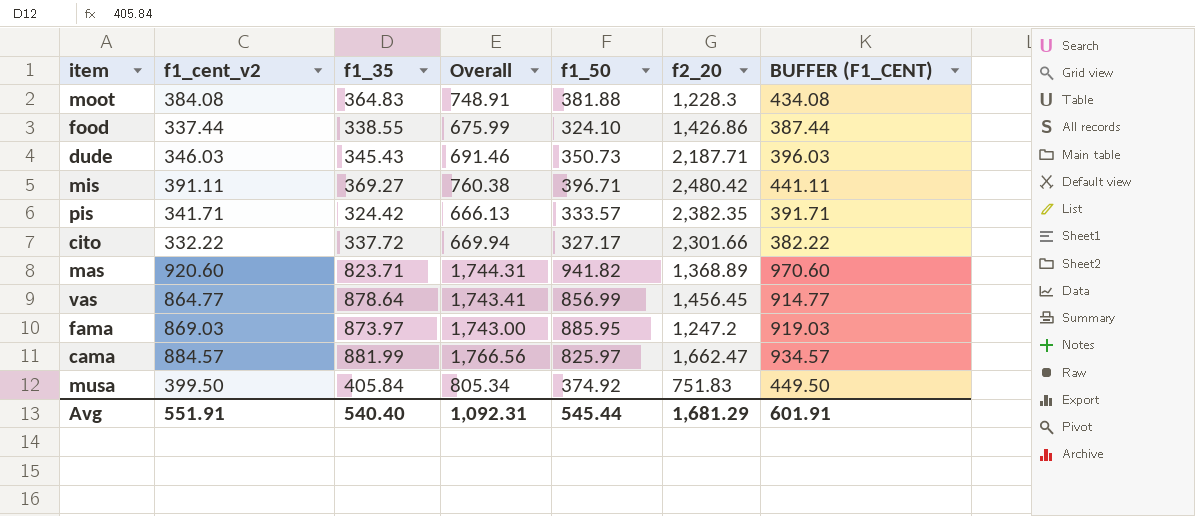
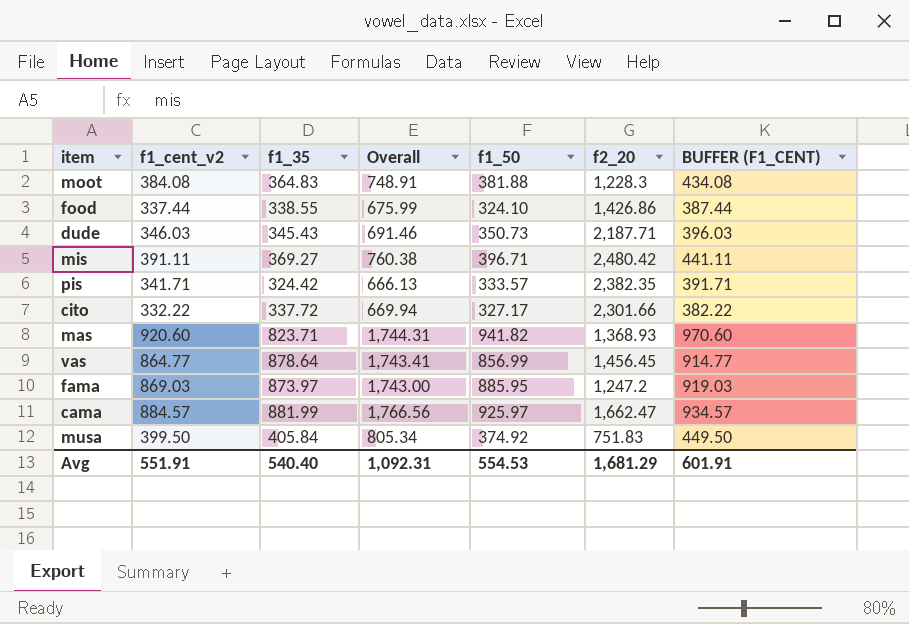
mas | f2_20: 1,368.89 -> 1,368.93
cama | f1_50: 825.97 -> 925.97
Avg | f1_50: 545.44 -> 554.53

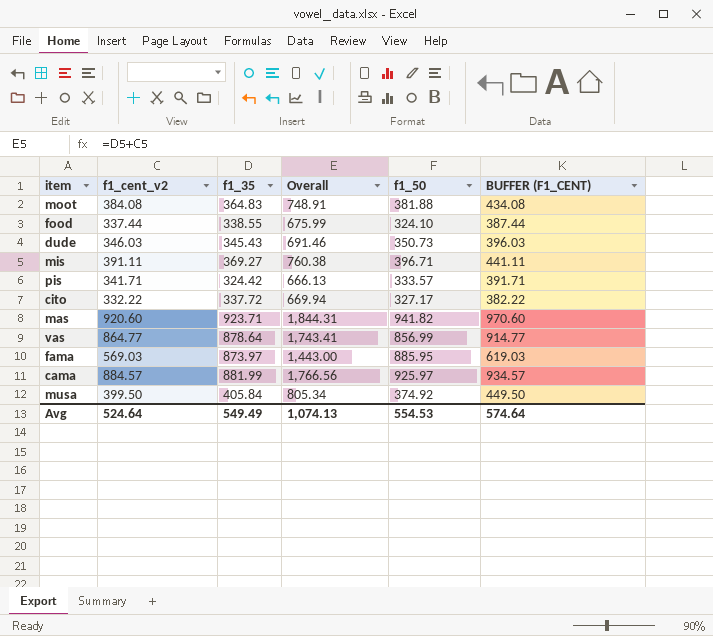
column f2_20 | position: 6 -> none
mas | f1_35: 823.71 -> 923.71
mas | Overall: 1,744.31 -> 1,844.31
fama | f1_cent_v2: 869.03 -> 569.03
fama | Overall: 1,743.00 -> 1,443.00
fama | BUFFER (F1_CENT): 919.03 -> 619.03
Avg | f1_cent_v2: 551.91 -> 524.64
Avg | f1_35: 540.40 -> 549.49
Avg | Overall: 1,092.31 -> 1,074.13
Avg | BUFFER (F1_CENT): 601.91 -> 574.64

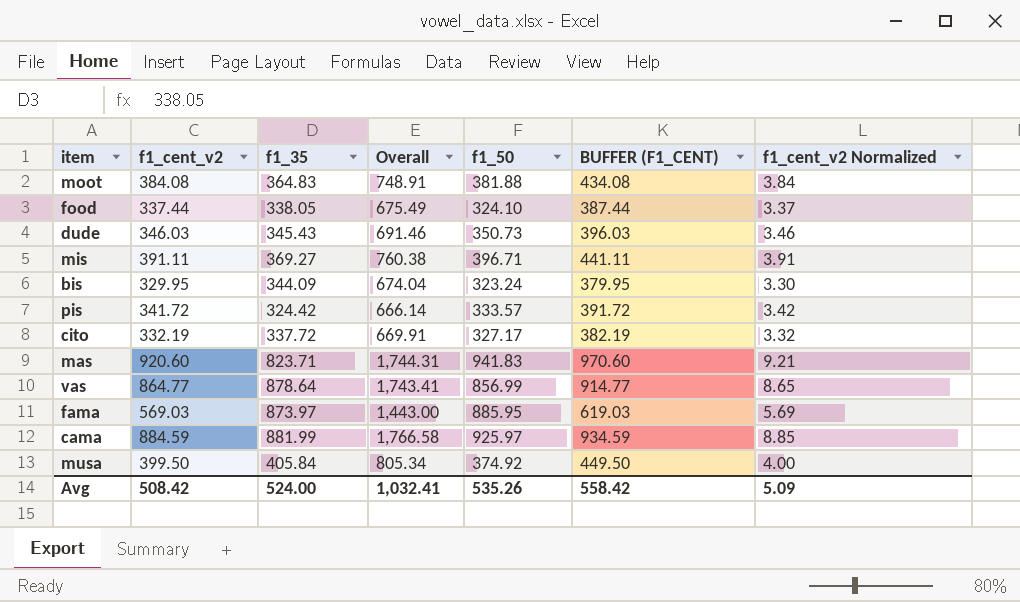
column f1_cent_v2 Normalized | formula: none -> [f1_cent_v2] * 0.01
food | f1_35: 338.55 -> 338.05
food | Overall: 675.99 -> 675.49
row bis: none -> 329.95 | 344.09 | 674.04 | 323.24 | 379.95 | 3.30
pis | f1_cent_v2: 341.71 -> 341.72
pis | Overall: 666.13 -> 666.14
pis | BUFFER (F1_CENT): 391.71 -> 391.72
cito | f1_cent_v2: 332.22 -> 332.19
cito | Overall: 669.94 -> 669.91
cito | BUFFER (F1_CENT): 382.22 -> 382.19
mas | f1_35: 923.71 -> 823.71
mas | Overall: 1,844.31 -> 1,744.31
mas | f1_50: 941.82 -> 941.83
cama | f1_cent_v2: 884.57 -> 884.59
cama | Overall: 1,766.56 -> 1,766.58
cama | BUFFER (F1_CENT): 934.57 -> 934.59
Avg | f1_cent_v2: 524.64 -> 508.42
Avg | f1_35: 549.49 -> 524.00
Avg | Overall: 1,074.13 -> 1,032.41
Avg | f1_50: 554.53 -> 535.26
Avg | BUFFER (F1_CENT): 574.64 -> 558.42

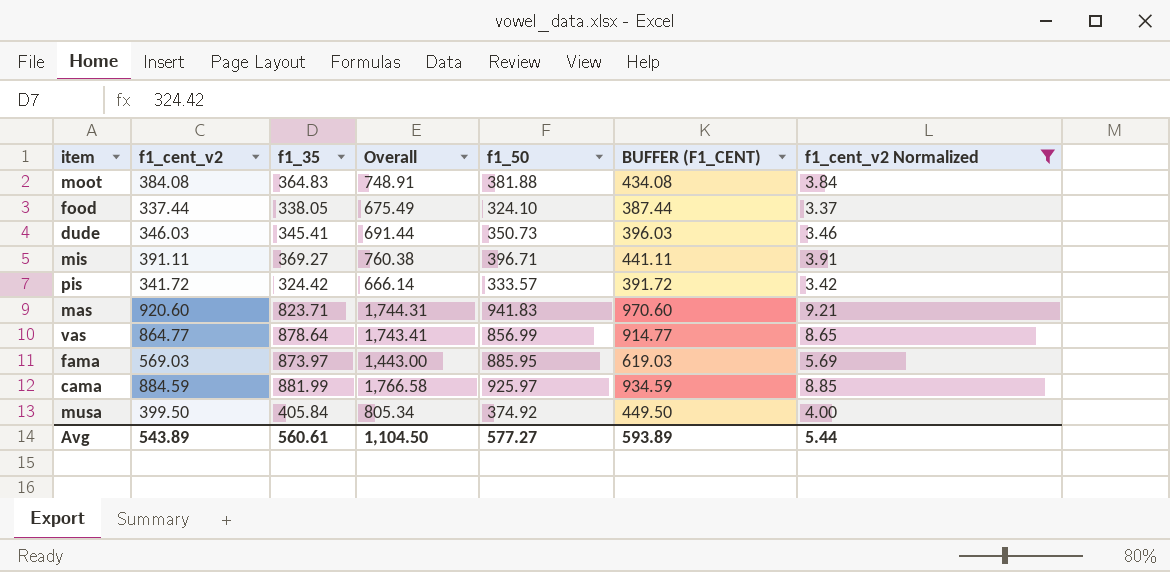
filter: none -> f1_cent_v2 Normalized >= 3.37
dude | f1_35: 345.43 -> 345.41
dude | Overall: 691.46 -> 691.44
Avg | f1_cent_v2: 508.42 -> 543.89
Avg | f1_35: 524.00 -> 560.61
Avg | Overall: 1,032.41 -> 1,104.50
Avg | f1_50: 535.26 -> 577.27
Avg | BUFFER (F1_CENT): 558.42 -> 593.89
Avg | f1_cent_v2 Normalized: 5.09 -> 5.44

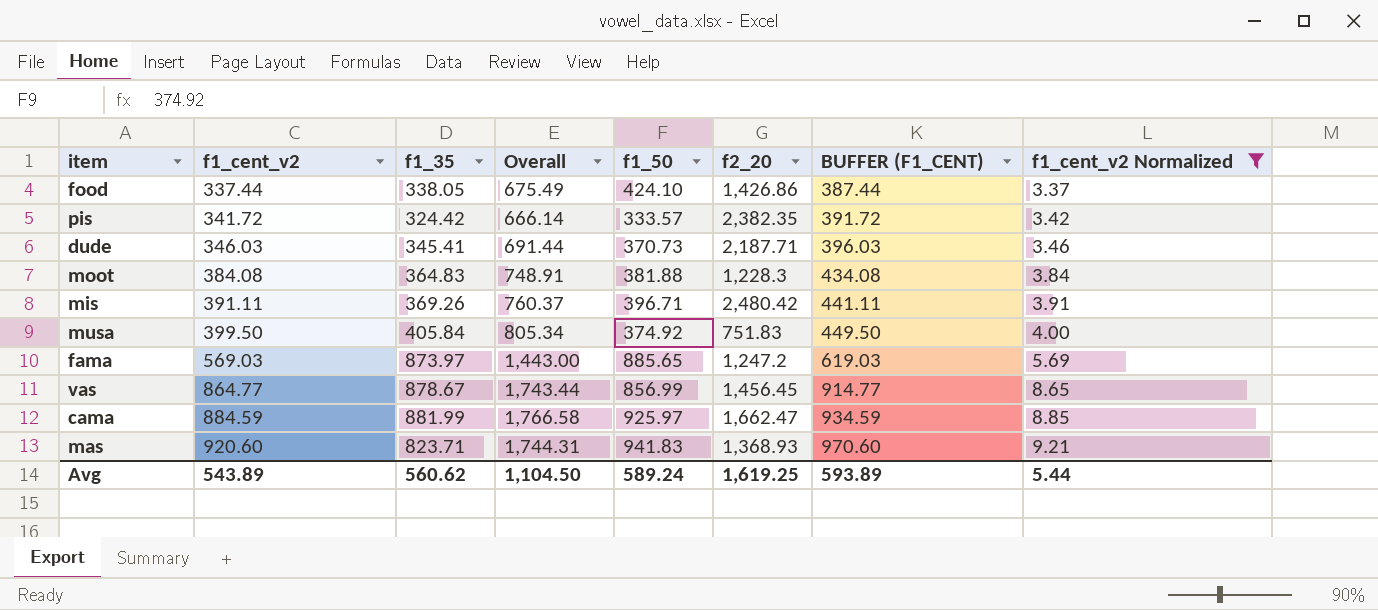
row order: none -> f1_cent_v2 ascending
column f2_20 | position: none -> 6
food | f1_50: 324.10 -> 424.10
dude | f1_50: 350.73 -> 370.73
mis | f1_35: 369.27 -> 369.26
mis | Overall: 760.38 -> 760.37
fama | f1_50: 885.95 -> 885.65
vas | f1_35: 878.64 -> 878.67
vas | Overall: 1,743.41 -> 1,743.44
Avg | f1_35: 560.61 -> 560.62
Avg | f1_50: 577.27 -> 589.24

